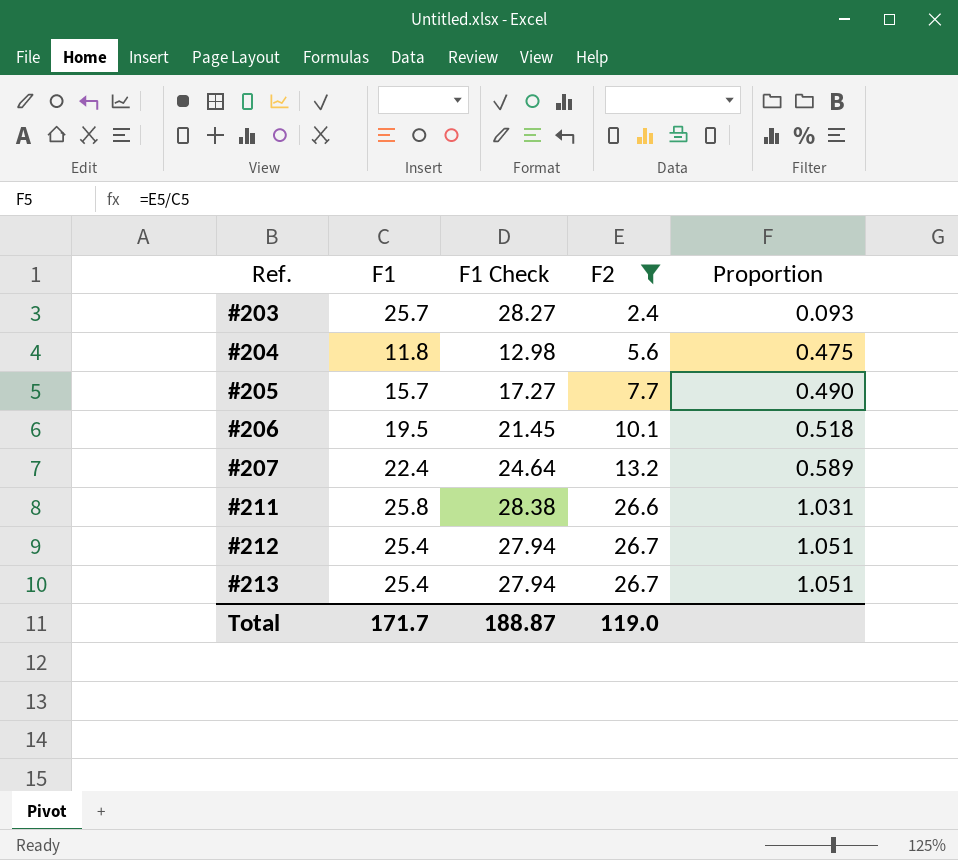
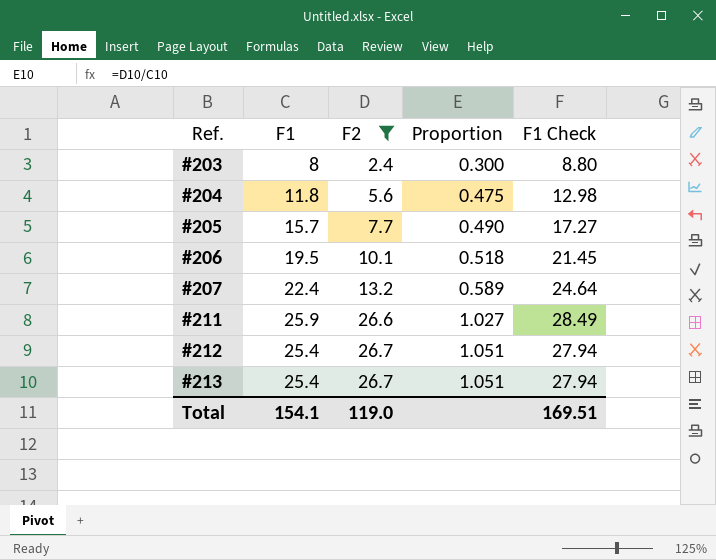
column F1 Check | position: 3 -> 5
#203 | F1: 25.7 -> 8
#203 | Proportion: 0.093 -> 0.300
#203 | F1 Check: 28.27 -> 8.80
#211 | F1: 25.8 -> 25.9
#211 | Proportion: 1.031 -> 1.027
#211 | F1 Check: 28.38 -> 28.49
Total | F1: 171.7 -> 154.1
Total | F1 Check: 188.87 -> 169.51

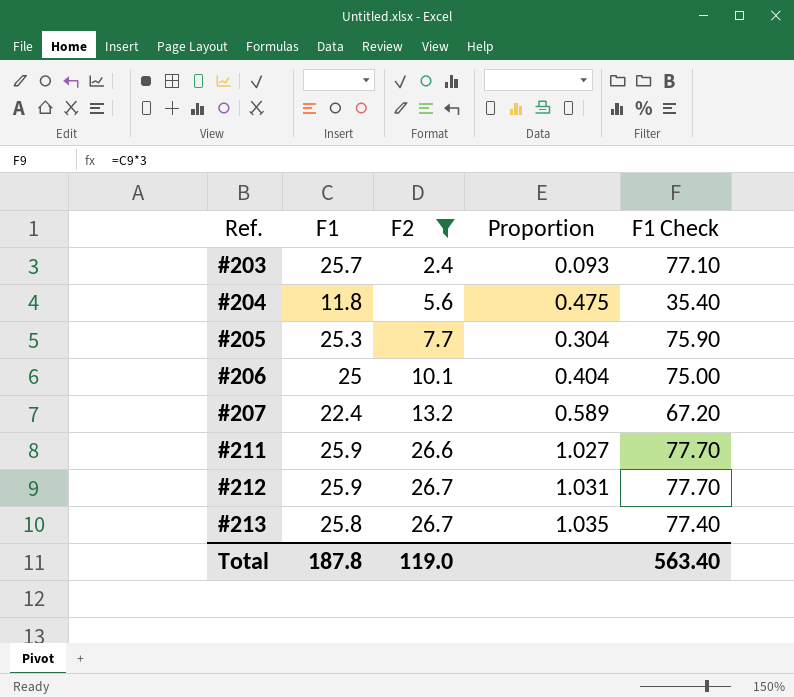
column F1 Check | formula: [F1] * 1.1 -> [F1] * 3
#203 | F1: 8 -> 25.7
#203 | Proportion: 0.300 -> 0.093
#205 | F1: 15.7 -> 25.3
#205 | Proportion: 0.490 -> 0.304
#206 | F1: 19.5 -> 25
#206 | Proportion: 0.518 -> 0.404
#212 | F1: 25.4 -> 25.9
#212 | Proportion: 1.051 -> 1.031
#213 | F1: 25.4 -> 25.8
#213 | Proportion: 1.051 -> 1.035
Total | F1: 154.1 -> 187.8
Total | F1 Check: 169.51 -> 563.40

